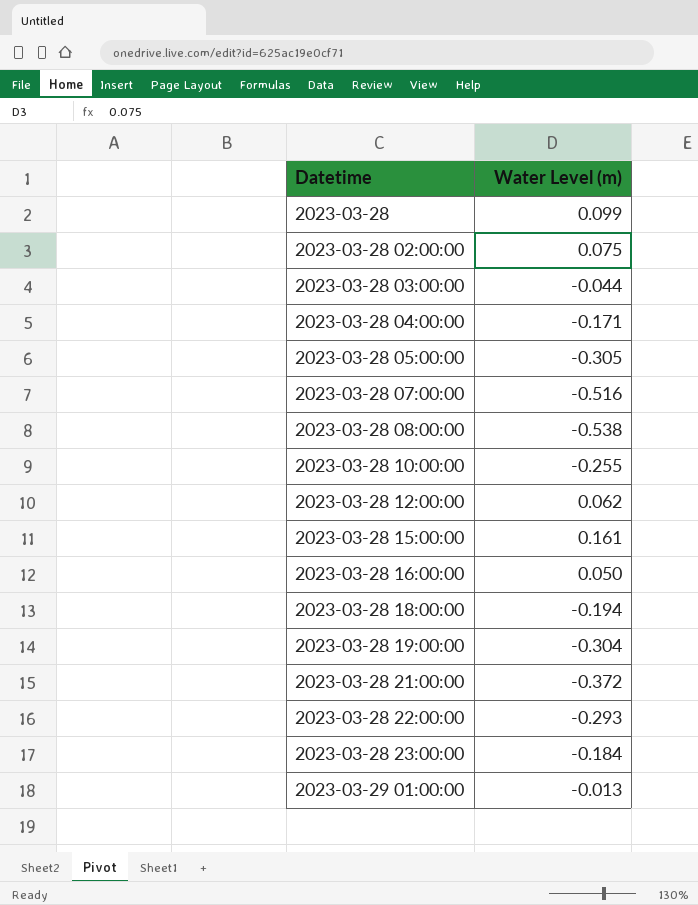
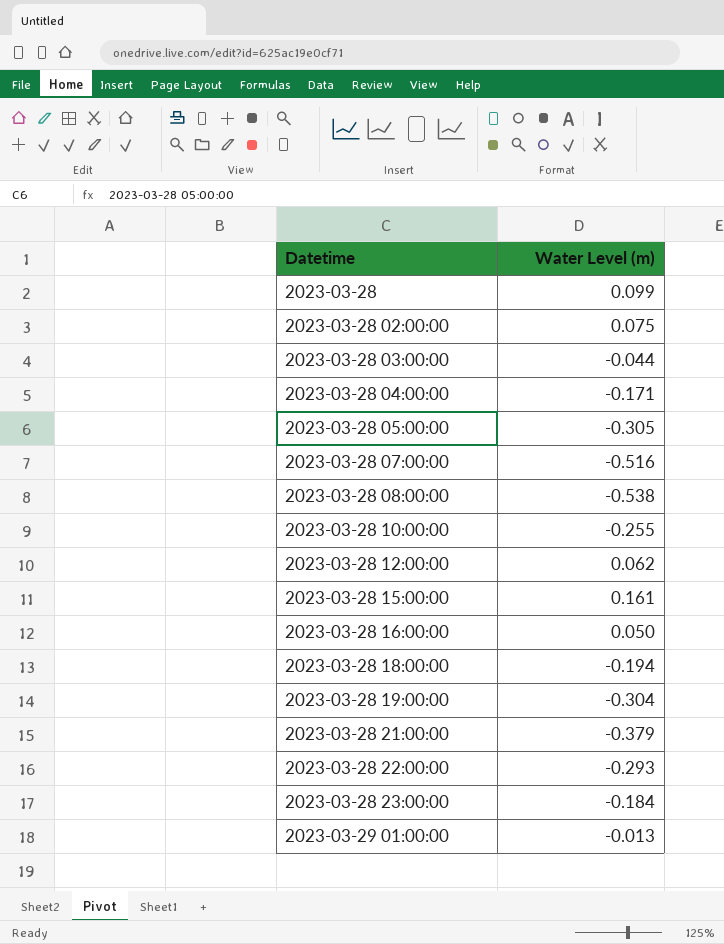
2023-03-28 21:00:00 | Water Level (m): -0.372 -> -0.379

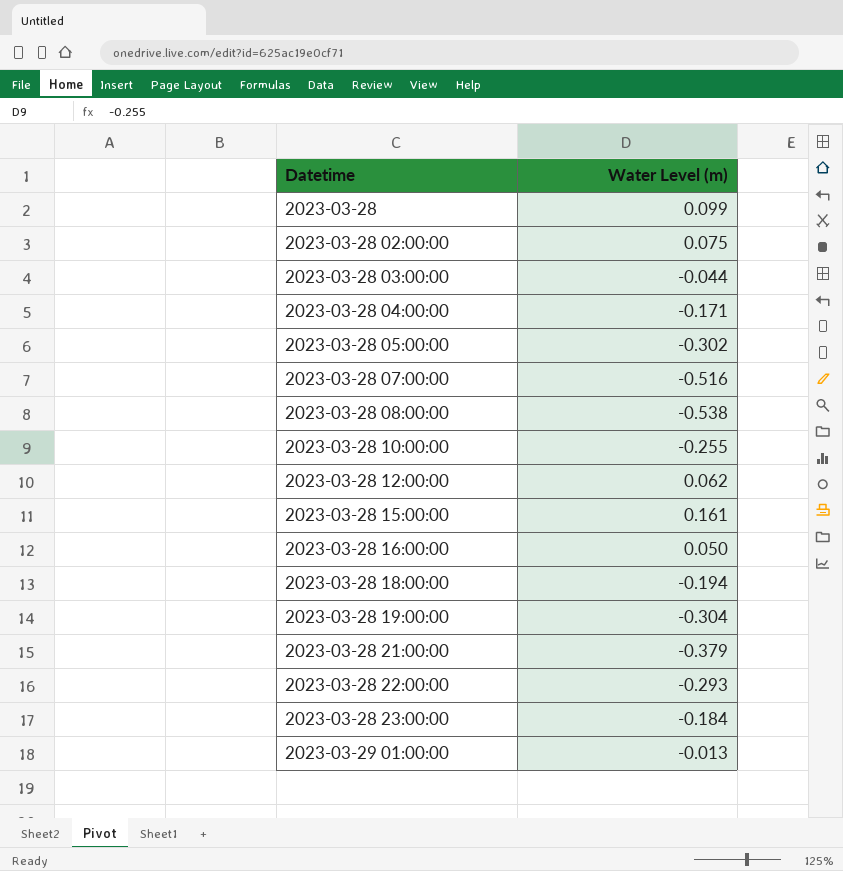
2023-03-28 05:00:00 | Water Level (m): -0.305 -> -0.302

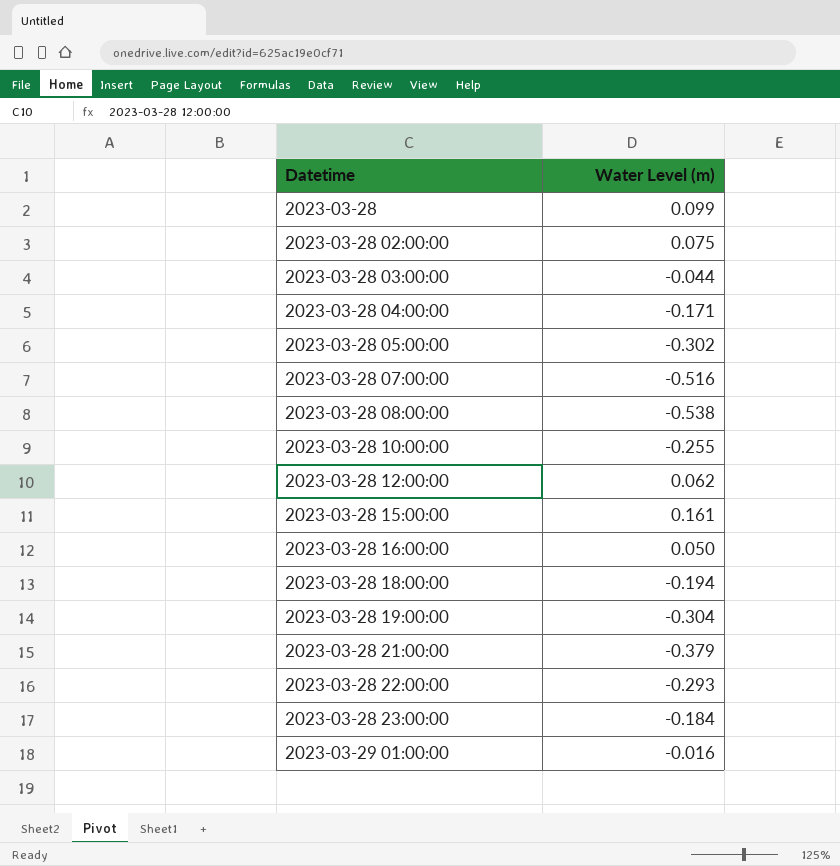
2023-03-29 01:00:00 | Water Level (m): -0.013 -> -0.016

